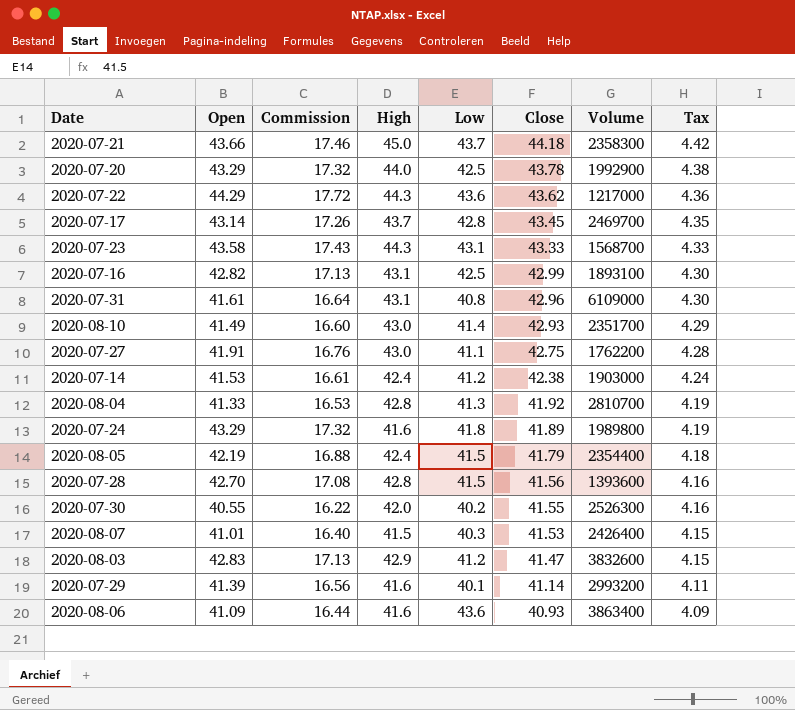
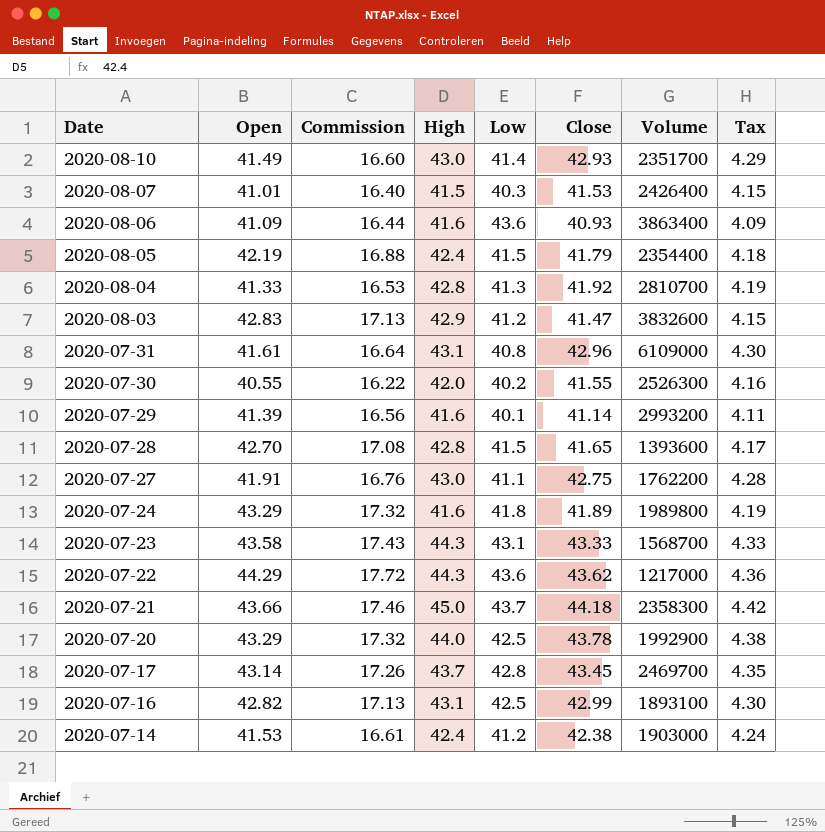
row order: Close descending -> Date descending
2020-07-28 | Close: 41.56 -> 41.65
2020-07-28 | Tax: 4.16 -> 4.17

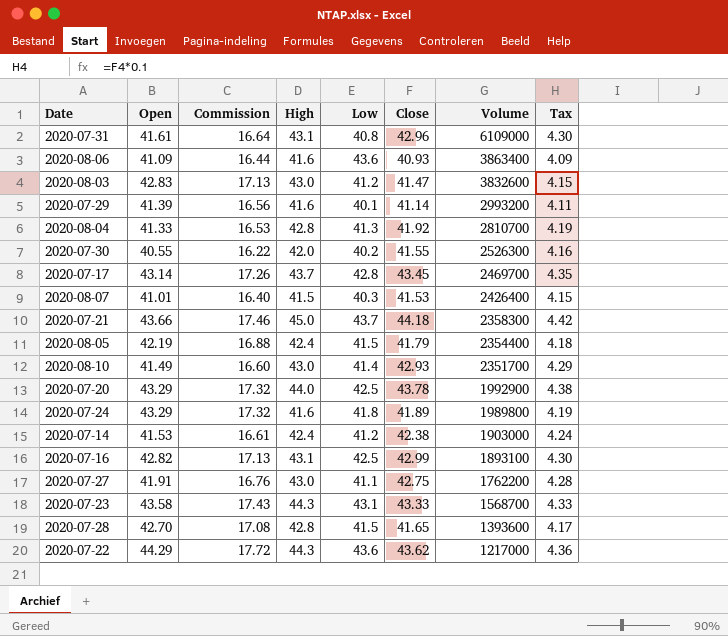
row order: Date descending -> Volume descending
2020-08-03 | High: 42.9 -> 43.0

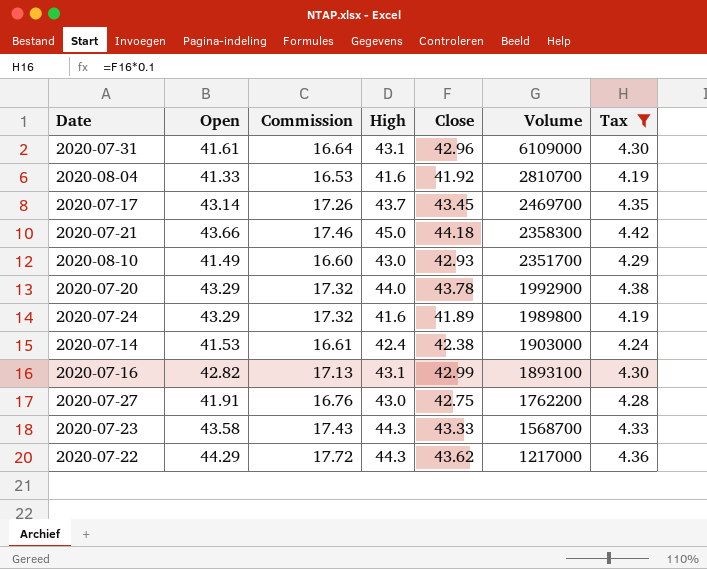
filter: none -> Tax >= 4.19
column Low | position: 5 -> none
2020-08-04 | High: 42.8 -> 41.6

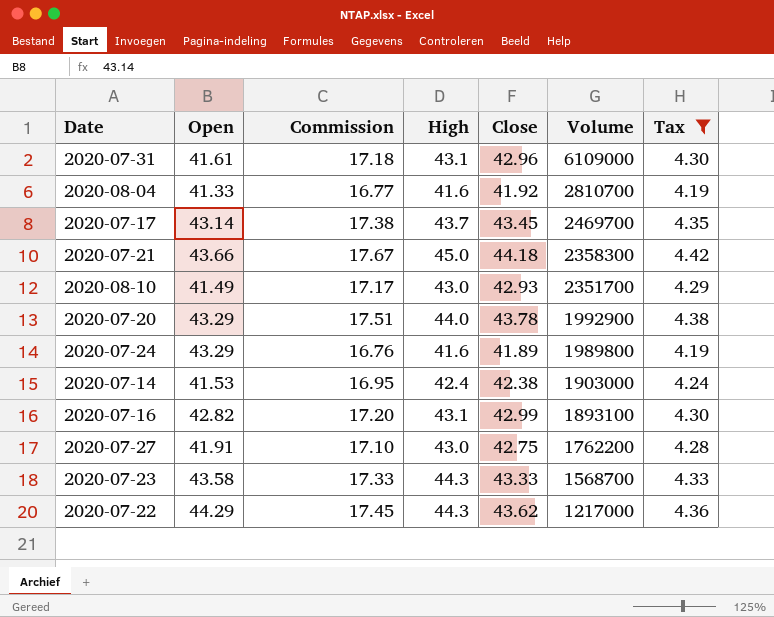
column Commission | formula: [Open] * 0.4 -> [Close] * 0.4

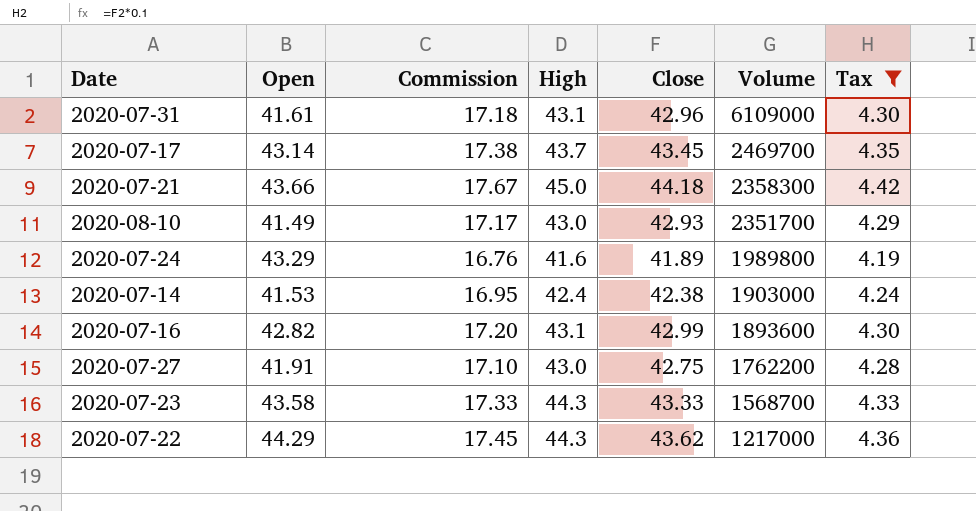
row 2020-08-04: 41.33 | 16.77 | 41.6 | 41.92 | 2810700 | 4.19 -> none
row 2020-07-20: 43.29 | 17.51 | 44.0 | 43.78 | 1992900 | 4.38 -> none
2020-07-16 | Volume: 1893100 -> 1893600

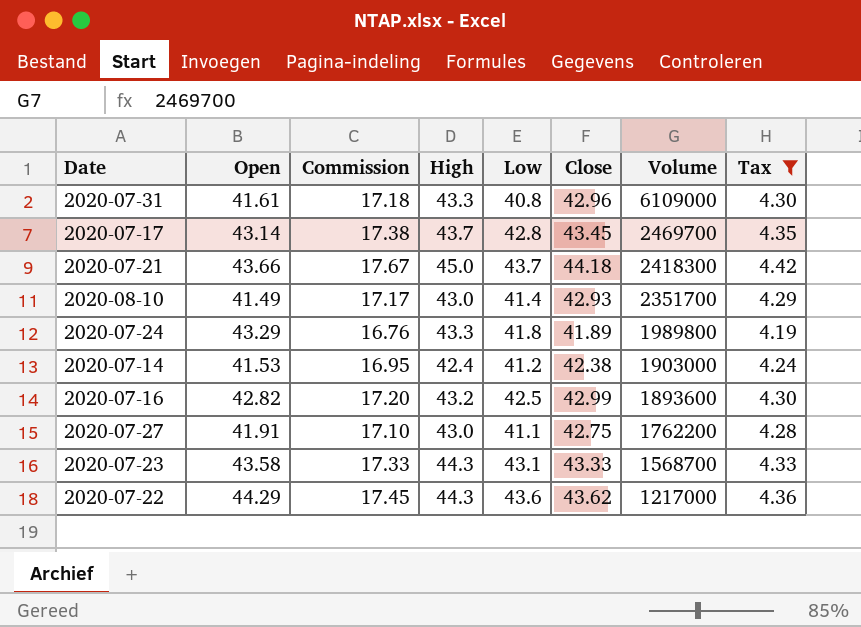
column Low | position: none -> 5
2020-07-31 | High: 43.1 -> 43.3
2020-07-21 | Volume: 2358300 -> 2418300
2020-07-24 | High: 41.6 -> 43.3
2020-07-16 | High: 43.1 -> 43.2

